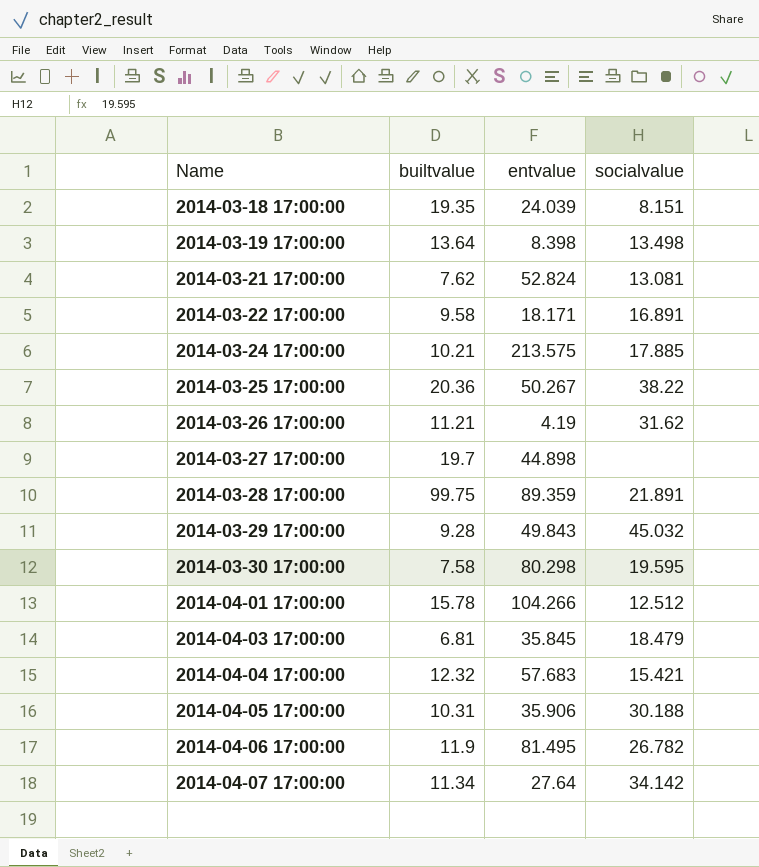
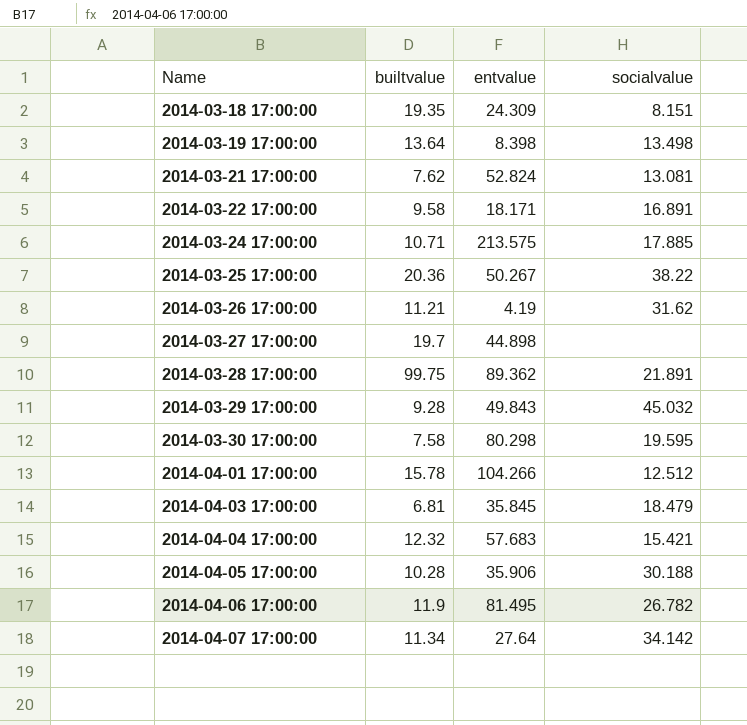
2014-03-18 17:00:00 | entvalue: 24.039 -> 24.309
2014-03-24 17:00:00 | builtvalue: 10.21 -> 10.71
2014-03-28 17:00:00 | entvalue: 89.359 -> 89.362
2014-04-05 17:00:00 | builtvalue: 10.31 -> 10.28

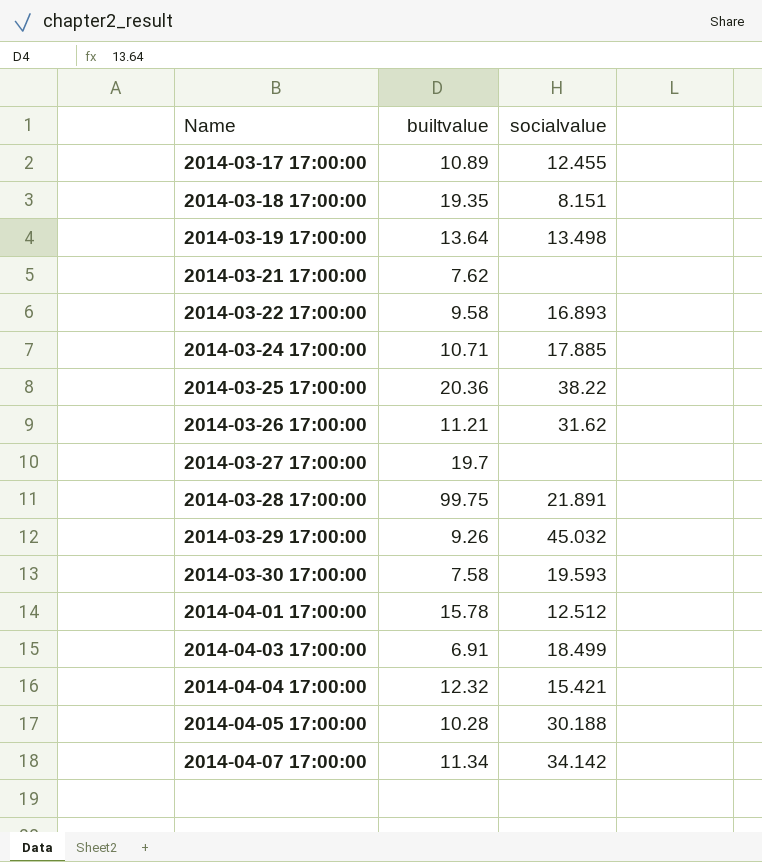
column entvalue | position: 3 -> none
row 2014-04-06 17:00:00: 11.9 | 81.495 | 26.782 -> none
row 2014-03-17 17:00:00: none -> 10.89 | 12.455
2014-03-21 17:00:00 | socialvalue: 13.081 -> none
2014-03-22 17:00:00 | socialvalue: 16.891 -> 16.893
2014-03-29 17:00:00 | builtvalue: 9.28 -> 9.26
2014-03-30 17:00:00 | socialvalue: 19.595 -> 19.593
2014-04-03 17:00:00 | builtvalue: 6.81 -> 6.91
2014-04-03 17:00:00 | socialvalue: 18.479 -> 18.499

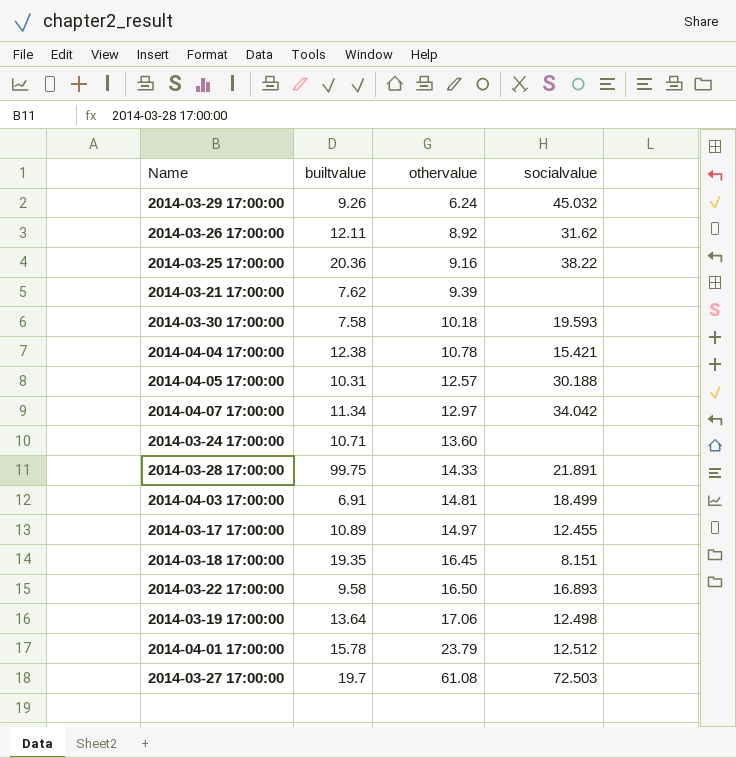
row order: Name ascending -> othervalue ascending
column othervalue | position: none -> 3
2014-03-26 17:00:00 | builtvalue: 11.21 -> 12.11
2014-04-04 17:00:00 | builtvalue: 12.32 -> 12.38
2014-04-05 17:00:00 | builtvalue: 10.28 -> 10.31
2014-04-07 17:00:00 | socialvalue: 34.142 -> 34.042
2014-03-24 17:00:00 | socialvalue: 17.885 -> none
2014-03-19 17:00:00 | socialvalue: 13.498 -> 12.498
2014-03-27 17:00:00 | socialvalue: none -> 72.503

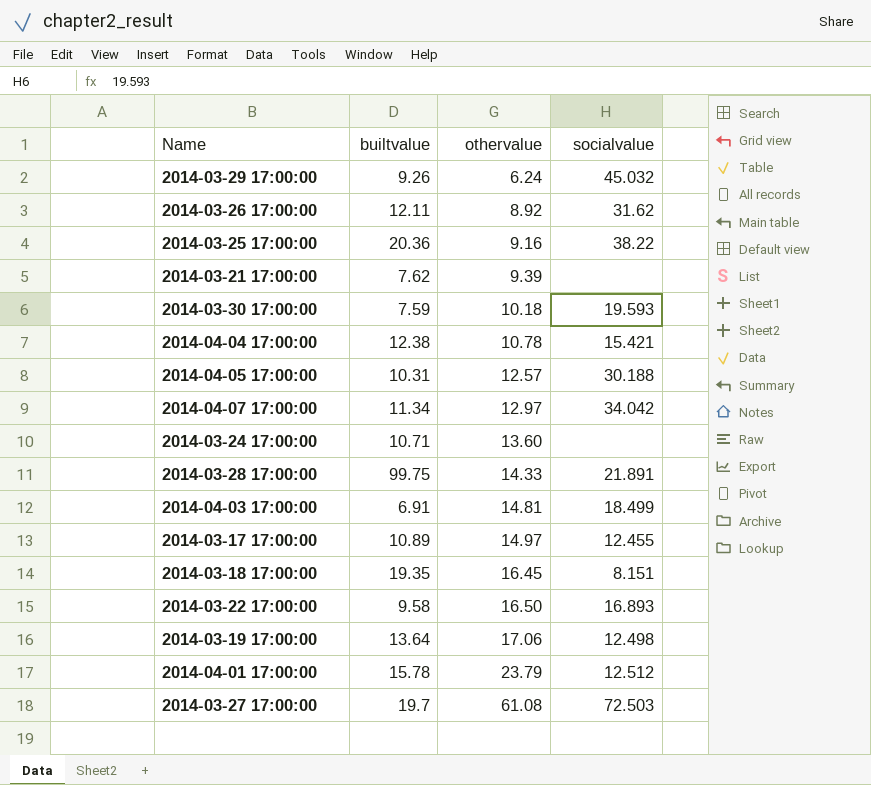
2014-03-30 17:00:00 | builtvalue: 7.58 -> 7.59

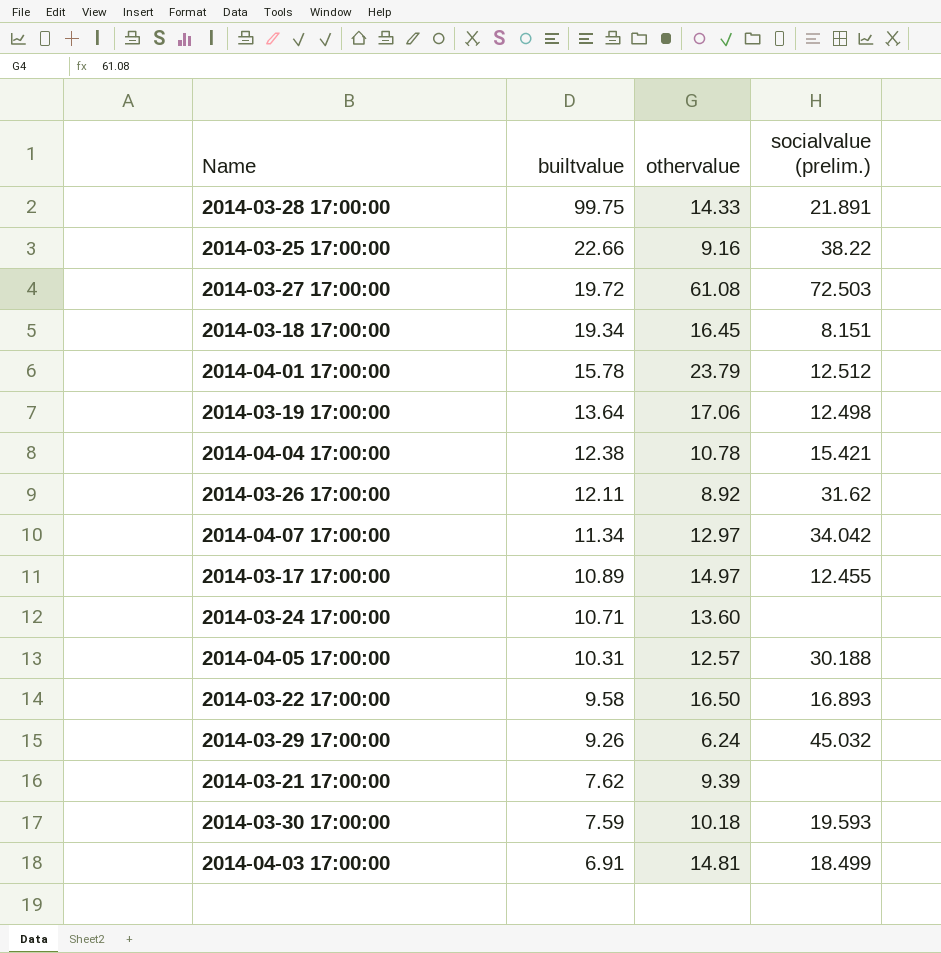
row order: othervalue ascending -> builtvalue descending
column name: socialvalue -> socialvalue (prelim.)
2014-03-25 17:00:00 | builtvalue: 20.36 -> 22.66
2014-03-27 17:00:00 | builtvalue: 19.7 -> 19.72
2014-03-18 17:00:00 | builtvalue: 19.35 -> 19.34

